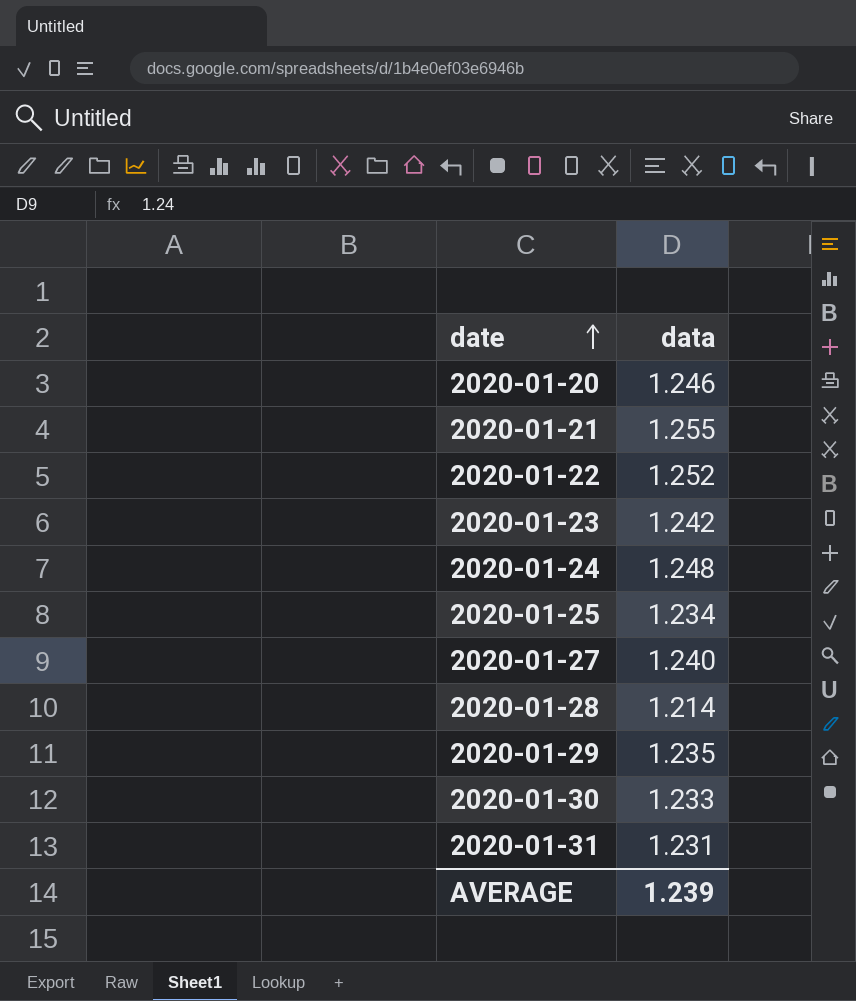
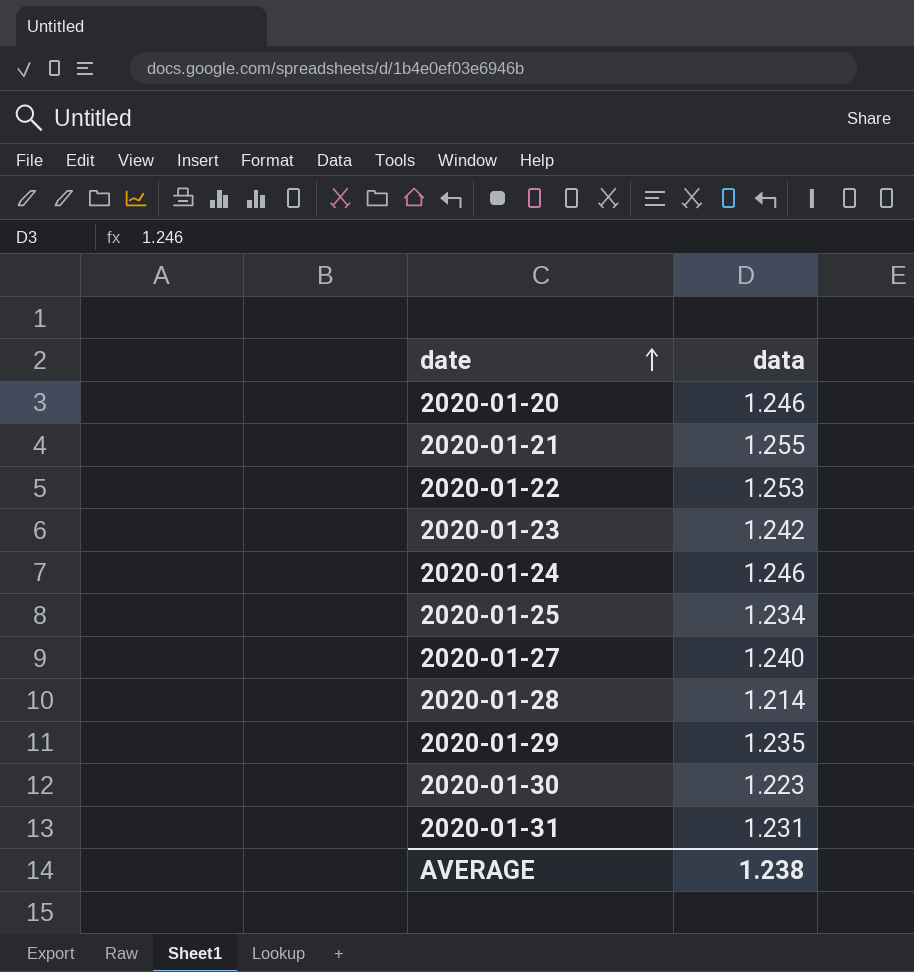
2020-01-22 | data: 1.252 -> 1.253
2020-01-24 | data: 1.248 -> 1.246
2020-01-30 | data: 1.233 -> 1.223
AVERAGE | data: 1.239 -> 1.238

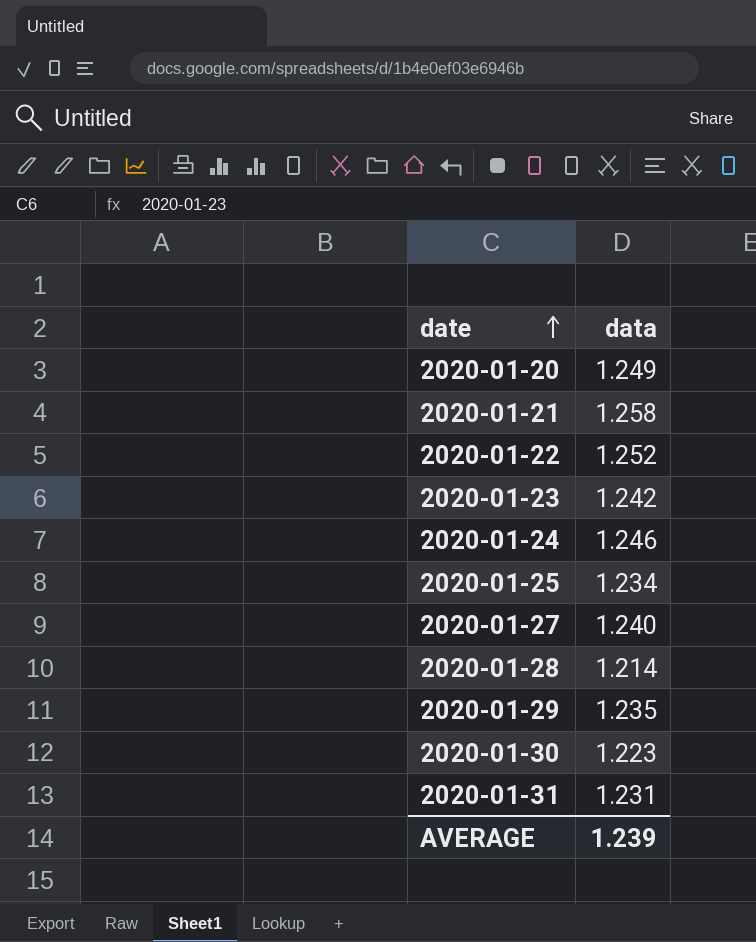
2020-01-20 | data: 1.246 -> 1.249
2020-01-21 | data: 1.255 -> 1.258
2020-01-22 | data: 1.253 -> 1.252
AVERAGE | data: 1.238 -> 1.239

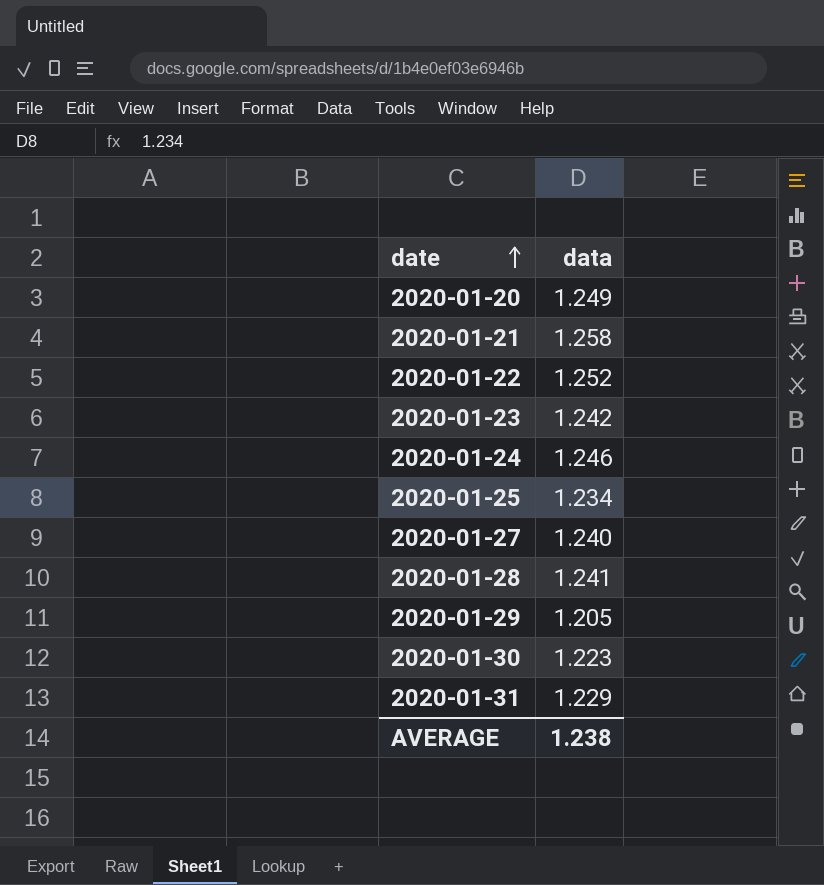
2020-01-28 | data: 1.214 -> 1.241
2020-01-29 | data: 1.235 -> 1.205
2020-01-31 | data: 1.231 -> 1.229
AVERAGE | data: 1.239 -> 1.238

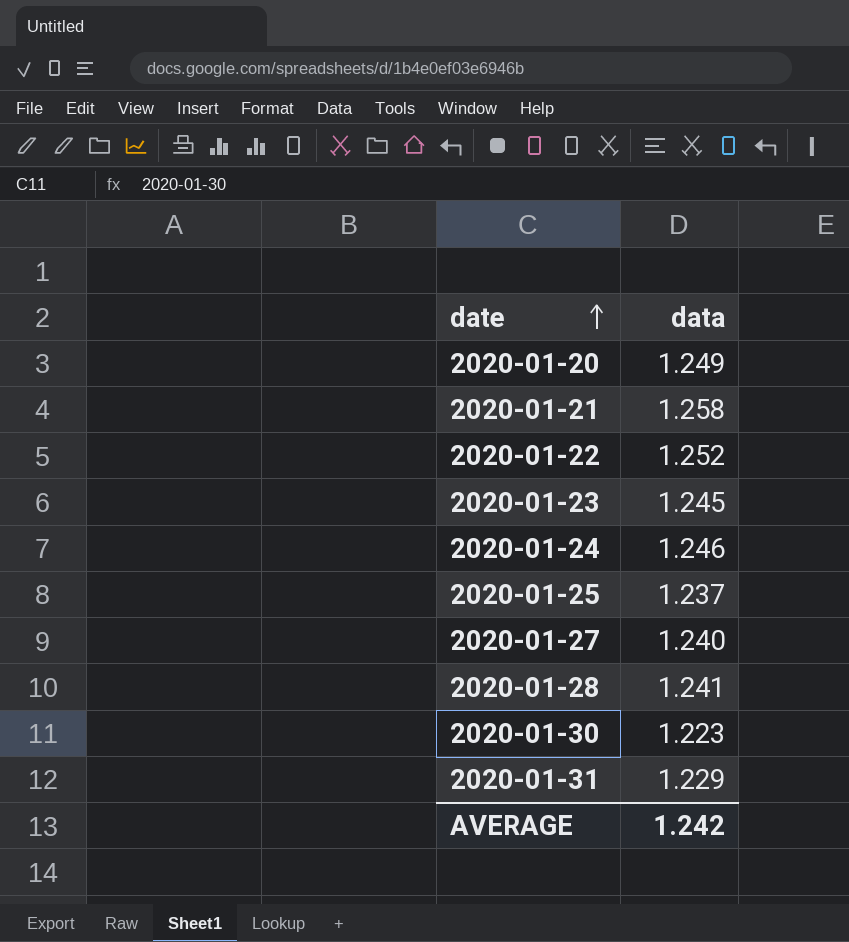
row 2020-01-29: 1.205 -> none
2020-01-23 | data: 1.242 -> 1.245
2020-01-25 | data: 1.234 -> 1.237
AVERAGE | data: 1.238 -> 1.242

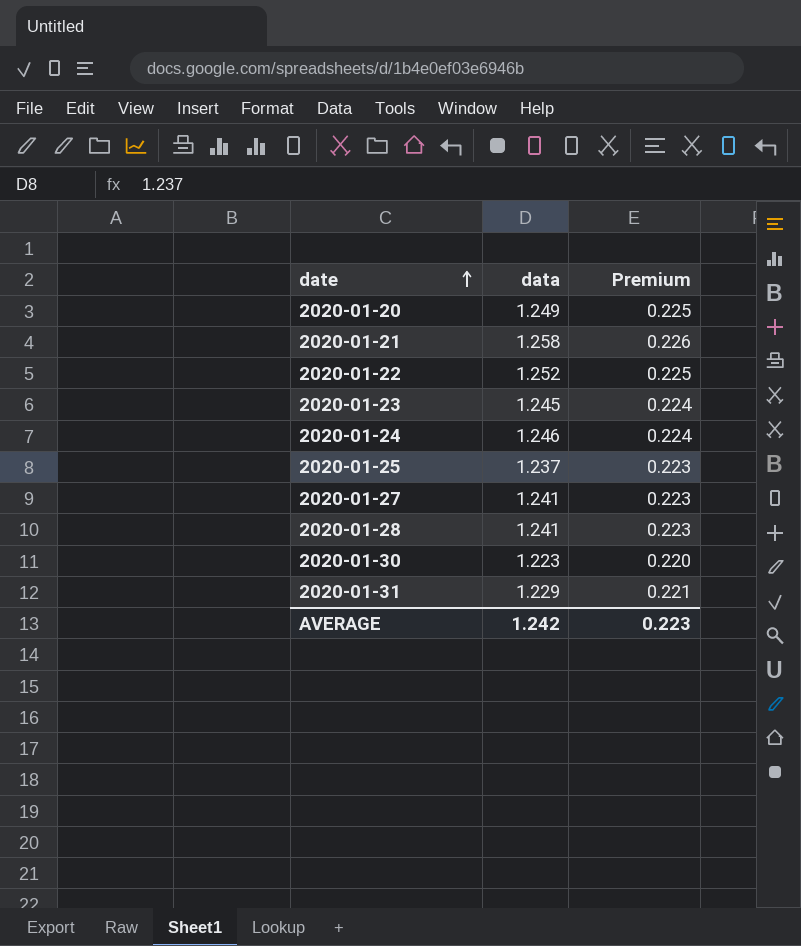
column Premium | formula: none -> [data] * 0.18
2020-01-27 | data: 1.240 -> 1.241

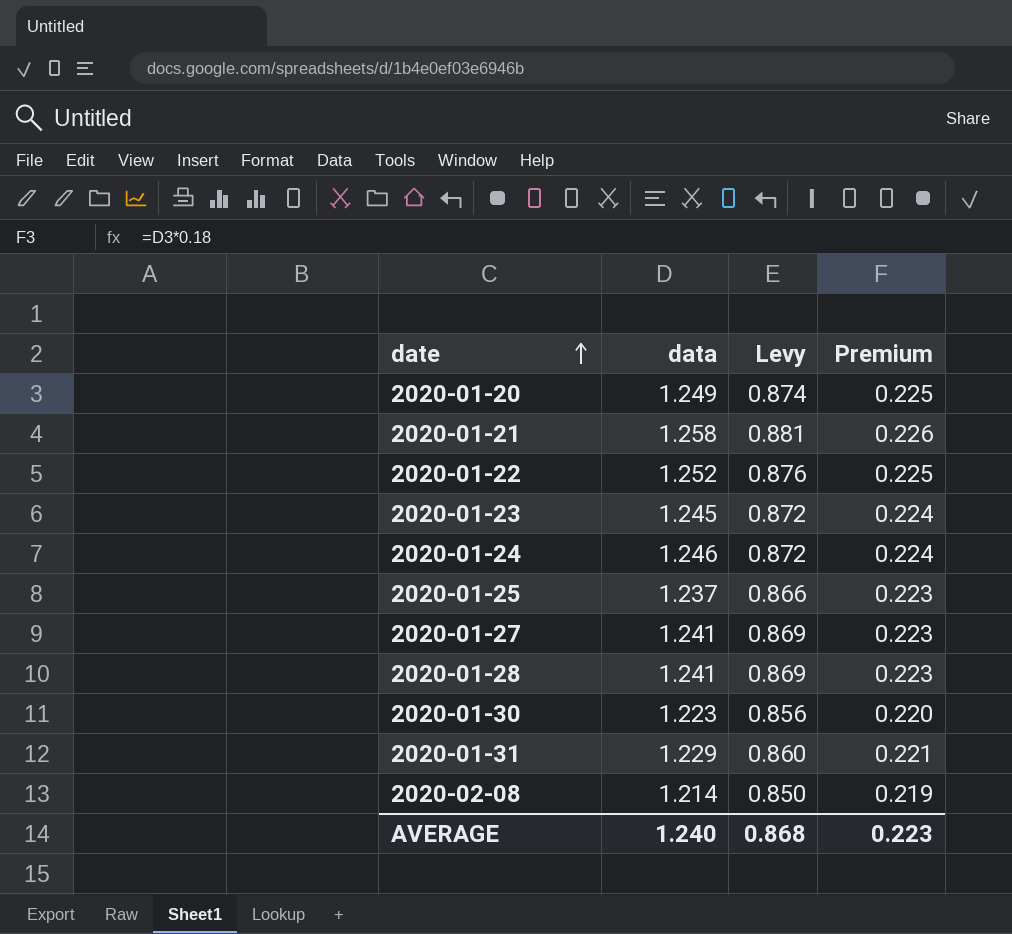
column Levy | formula: none -> [data] * 0.7
row 2020-02-08: none -> 1.214 | 0.850 | 0.219
AVERAGE | data: 1.242 -> 1.240

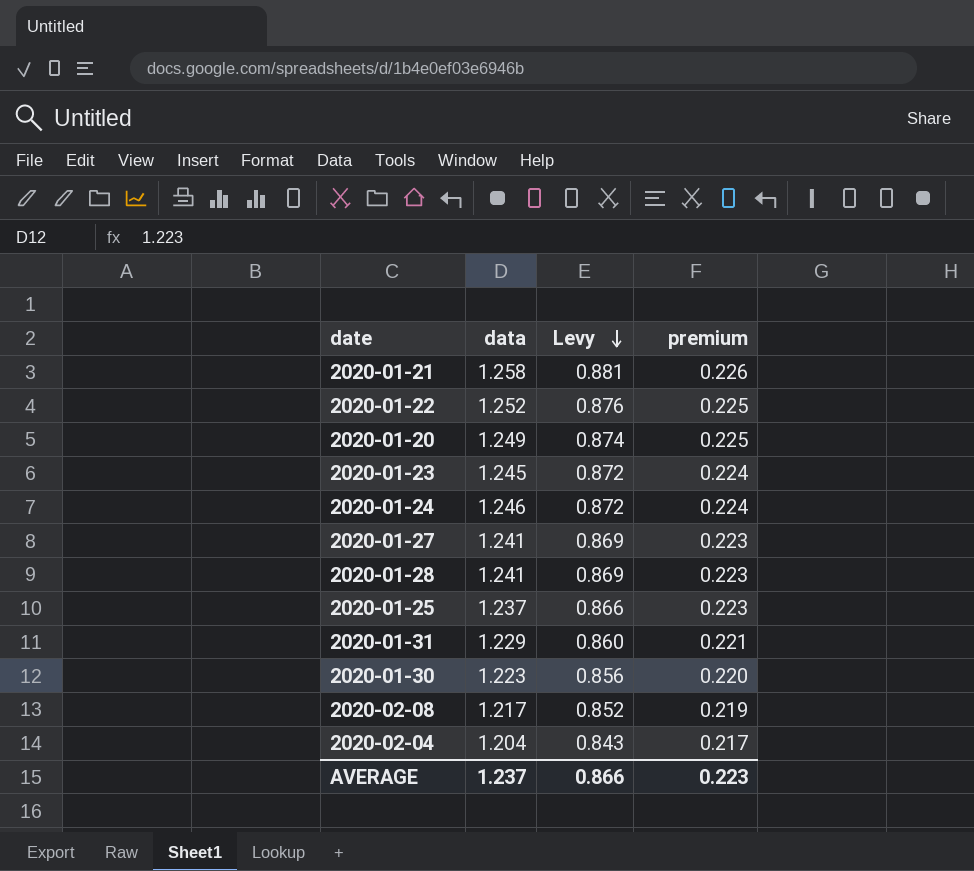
row order: date ascending -> Levy descending
column name: Premium -> premium
2020-02-08 | data: 1.214 -> 1.217
2020-02-08 | Levy: 0.850 -> 0.852
row 2020-02-04: none -> 1.204 | 0.843 | 0.217
AVERAGE | data: 1.240 -> 1.237
AVERAGE | Levy: 0.868 -> 0.866

